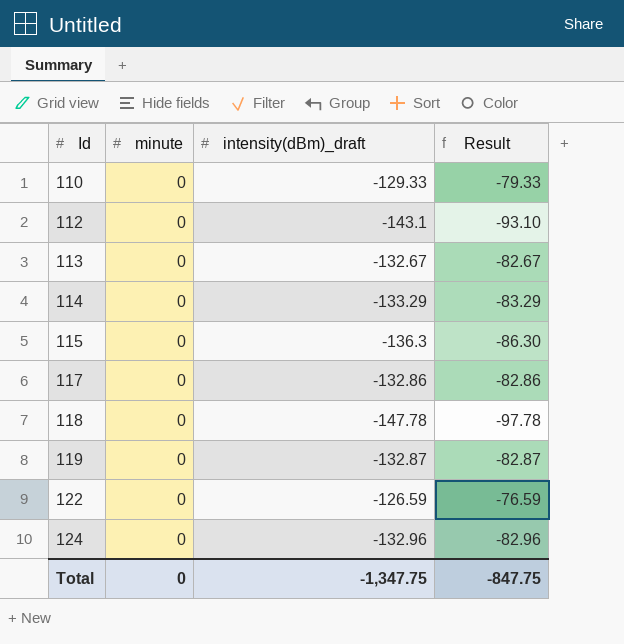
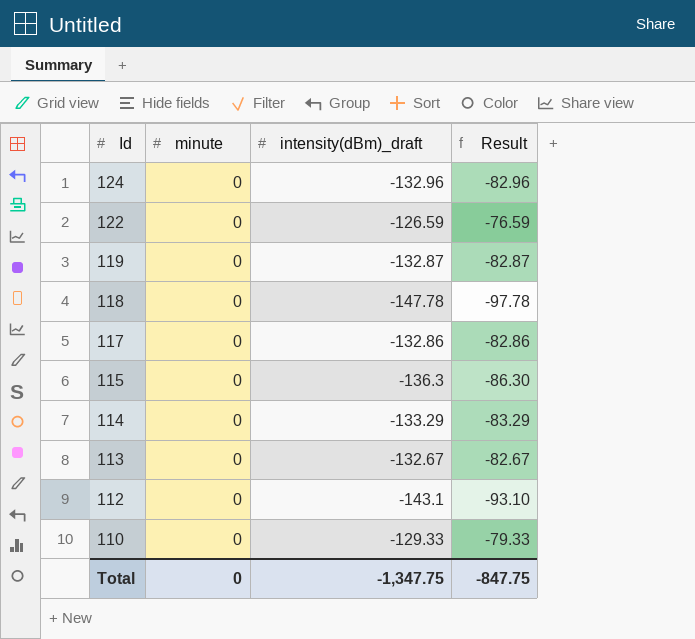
row order: Id ascending -> Id descending

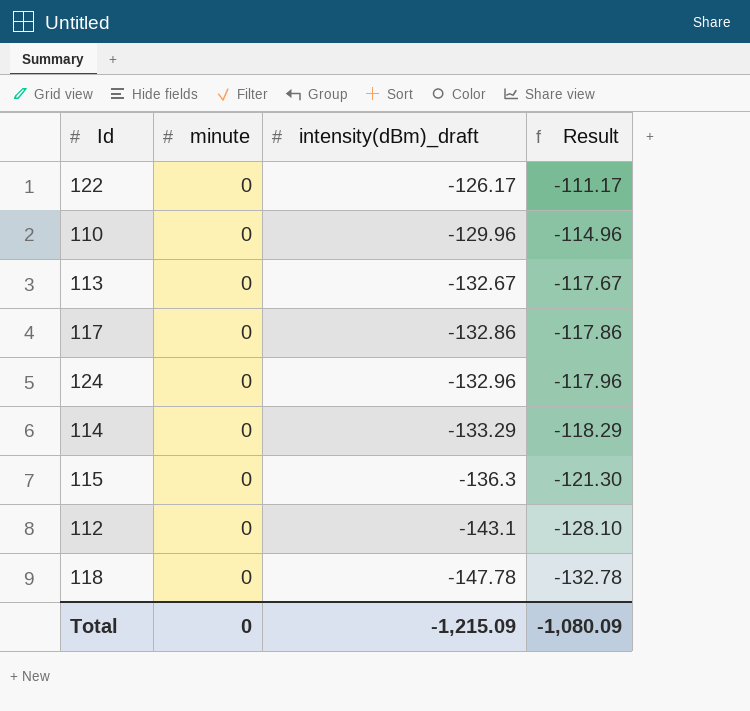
row order: Id descending -> intensity(dBm)_draft descending
column Result | formula: [intensity(dBm)_draft] + 50 -> [intensity(dBm)_draft] + 15
row 119: 0 | -132.87 | -82.87 -> none
122 | intensity(dBm)_draft: -126.59 -> -126.17
110 | intensity(dBm)_draft: -129.33 -> -129.96
Total | intensity(dBm)_draft: -1,347.75 -> -1,215.09
Total | Result: -847.75 -> -1,080.09

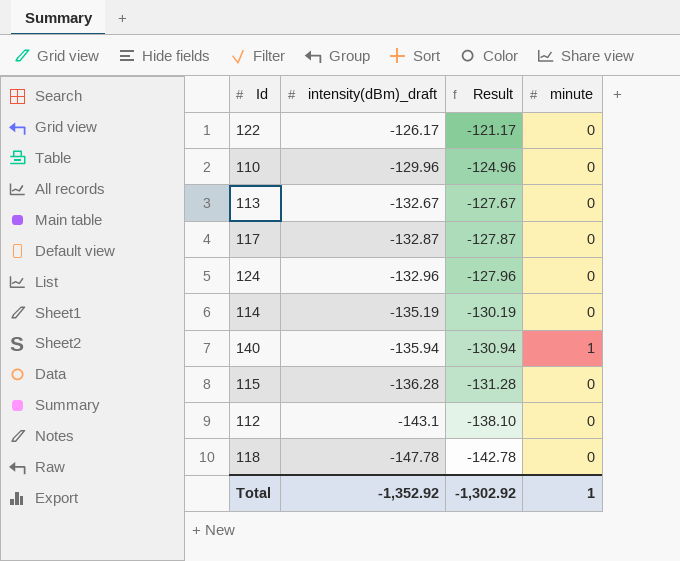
column Result | formula: [intensity(dBm)_draft] + 15 -> [intensity(dBm)_draft] + 5
column minute | position: 2 -> 4
117 | intensity(dBm)_draft: -132.86 -> -132.87
114 | intensity(dBm)_draft: -133.29 -> -135.19
row 140: none -> -135.94 | -130.94 | 1
115 | intensity(dBm)_draft: -136.3 -> -136.28
Total | intensity(dBm)_draft: -1,215.09 -> -1,352.92
Total | Result: -1,080.09 -> -1,302.92
Total | minute: 0 -> 1

